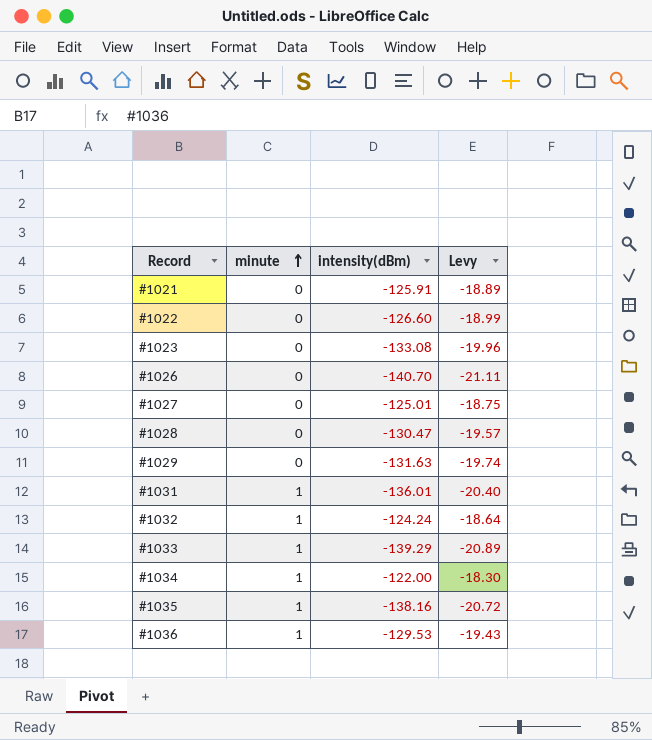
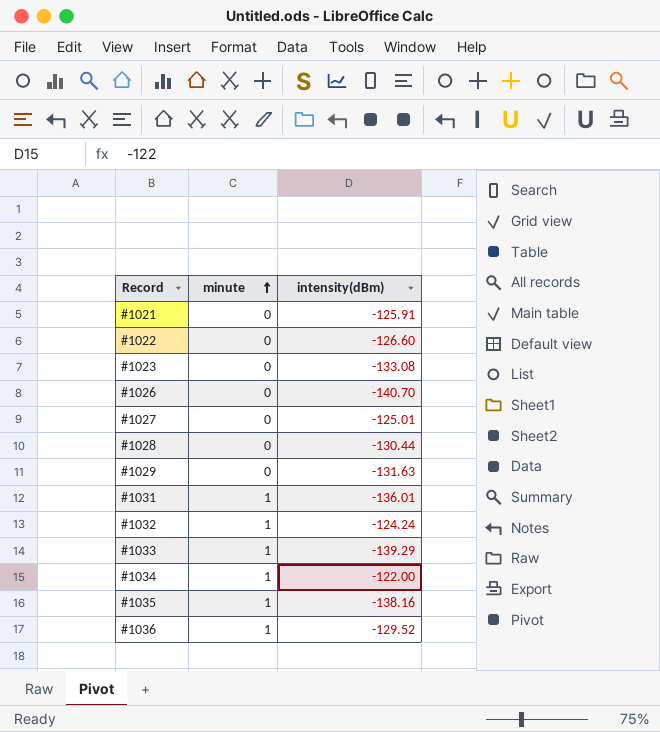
column Levy | formula: [intensity(dBm)] * 0.15 -> none
#1028 | intensity(dBm): -130.47 -> -130.44
#1036 | intensity(dBm): -129.53 -> -129.52

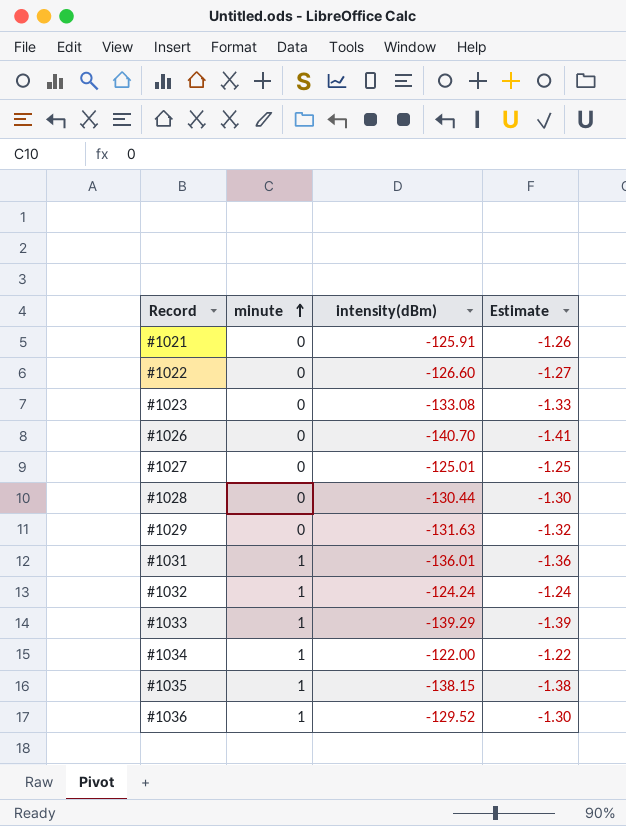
column Estimate | formula: none -> [intensity(dBm)] * 0.01
#1035 | intensity(dBm): -138.16 -> -138.15

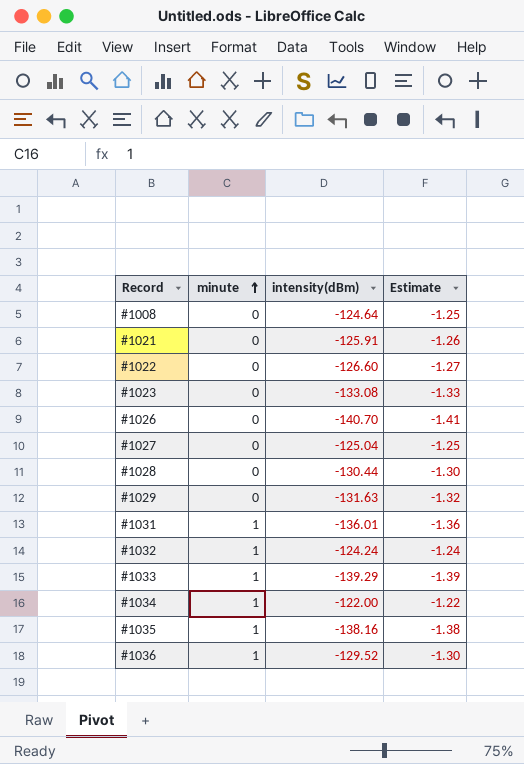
row #1008: none -> 0 | -124.64 | -1.25
#1027 | intensity(dBm): -125.01 -> -125.04
#1035 | intensity(dBm): -138.15 -> -138.16

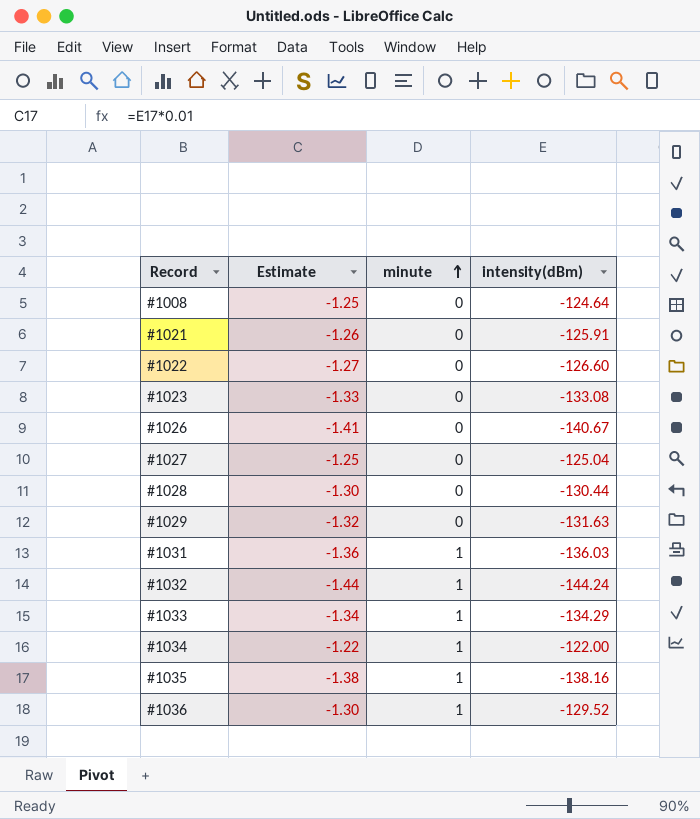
column Estimate | position: 4 -> 2
#1026 | intensity(dBm): -140.70 -> -140.67
#1031 | intensity(dBm): -136.01 -> -136.03
#1032 | Estimate: -1.24 -> -1.44
#1032 | intensity(dBm): -124.24 -> -144.24
#1033 | Estimate: -1.39 -> -1.34
#1033 | intensity(dBm): -139.29 -> -134.29

